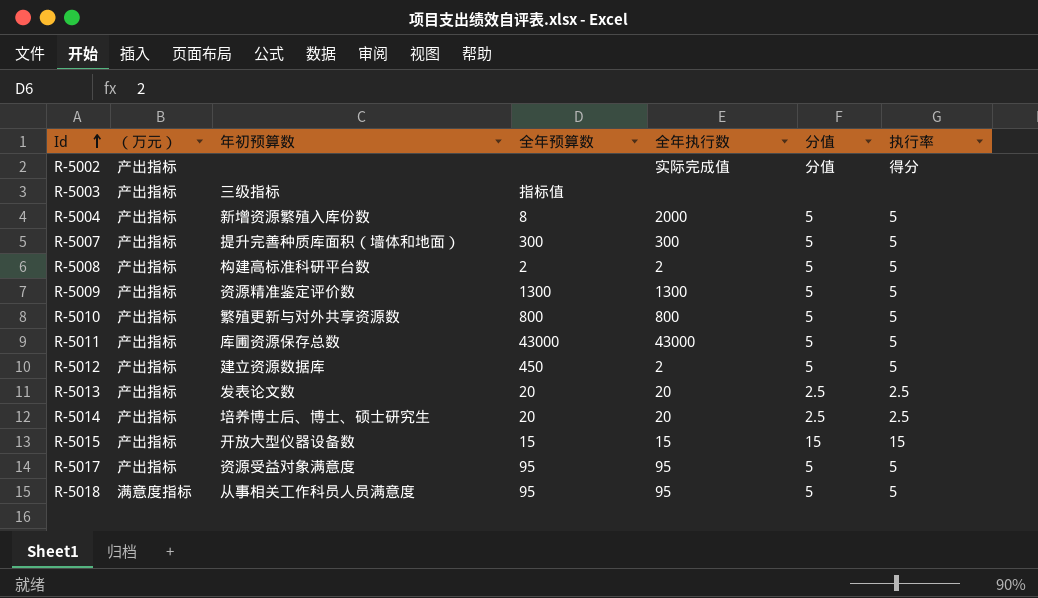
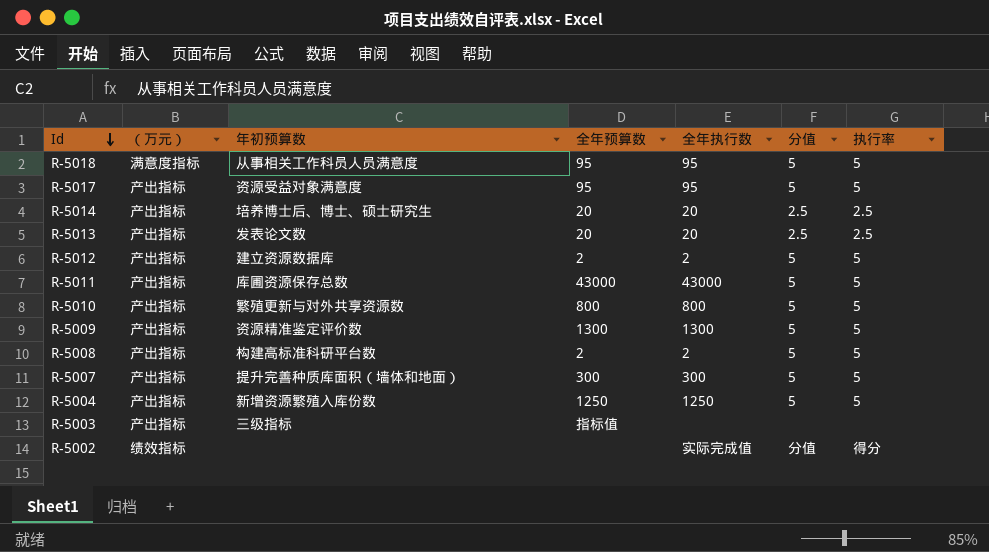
row order: Id ascending -> Id descending
row R-5015: 产出指标 | 开放大型仪器设备数 | 15 | 15 | 15 | 15 -> none
R-5012 | 全年预算数: 450 -> 2
R-5004 | 全年预算数: 8 -> 1250
R-5004 | 全年执行数: 2000 -> 1250
R-5002 | （万元）: 产出指标 -> 绩效指标

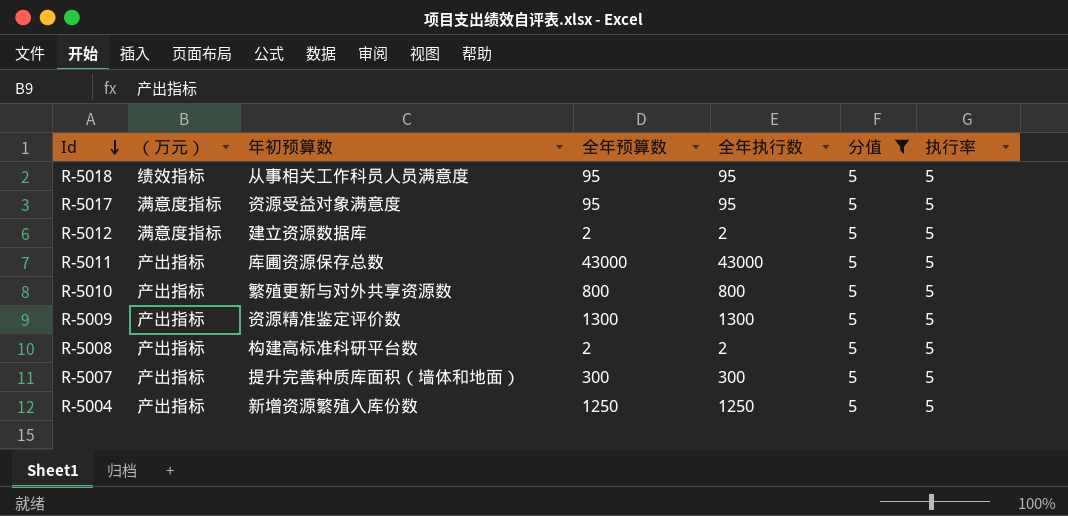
filter: none -> 分值 = 5
R-5018 | （万元）: 满意度指标 -> 绩效指标
R-5017 | （万元）: 产出指标 -> 满意度指标
R-5012 | （万元）: 产出指标 -> 满意度指标

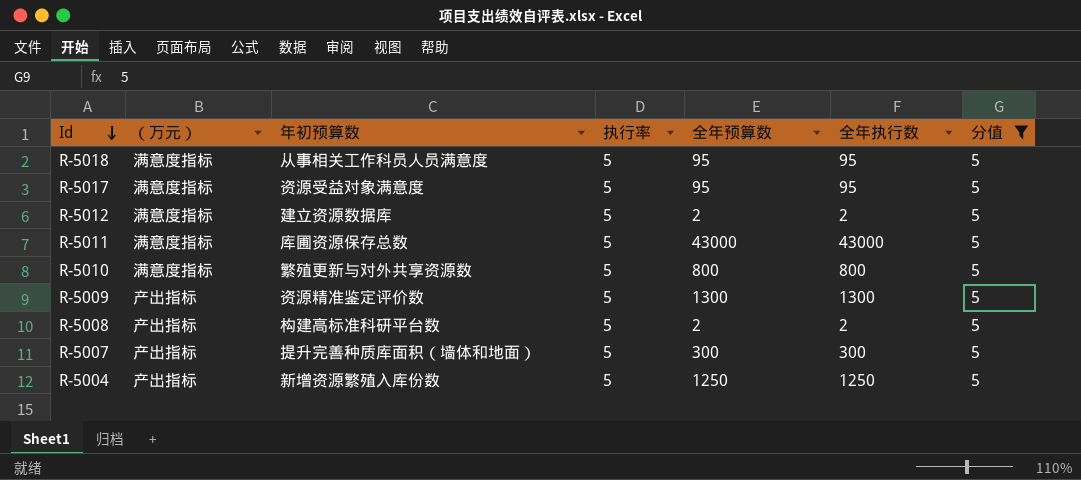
column 执行率 | position: 7 -> 4
R-5018 | （万元）: 绩效指标 -> 满意度指标
R-5011 | （万元）: 产出指标 -> 满意度指标
R-5010 | （万元）: 产出指标 -> 满意度指标

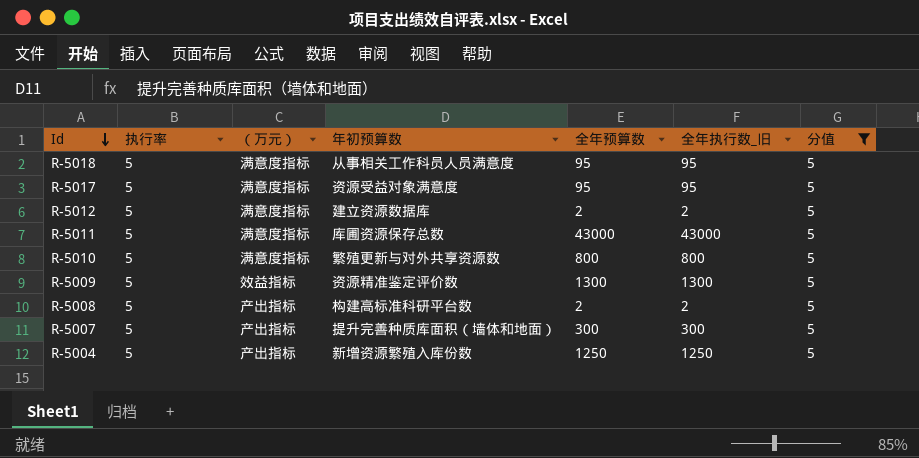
column 执行率 | position: 4 -> 2
column name: 全年执行数 -> 全年执行数_旧
R-5009 | （万元）: 产出指标 -> 效益指标

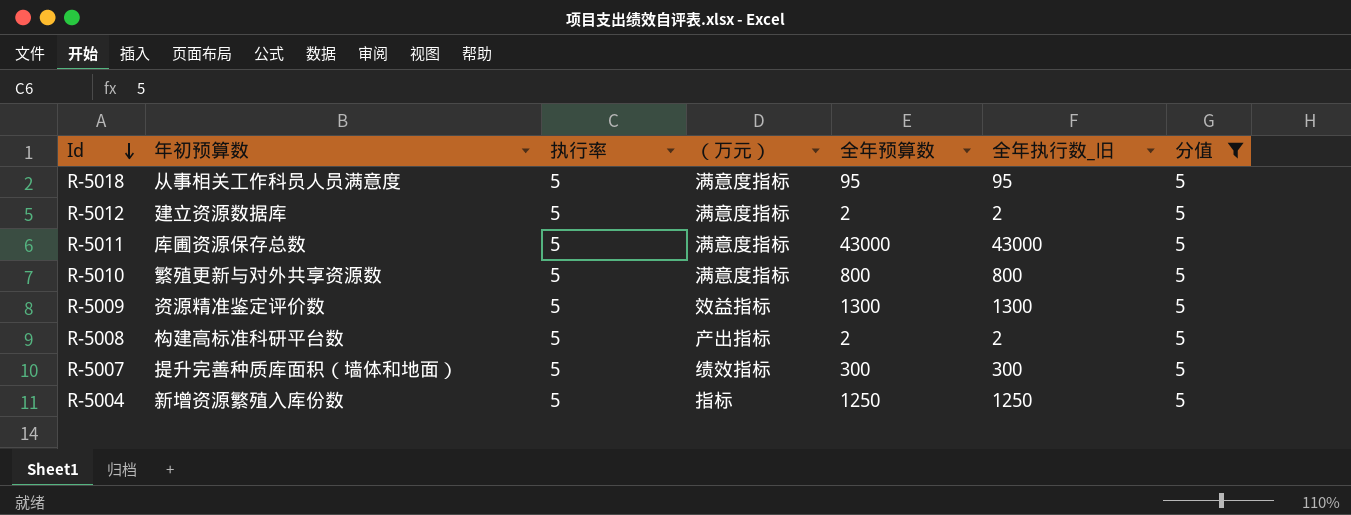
column 年初预算数 | position: 4 -> 2
row R-5017: 5 | 满意度指标 | 资源受益对象满意度 | 95 | 95 | 5 -> none
R-5007 | （万元）: 产出指标 -> 绩效指标
R-5004 | （万元）: 产出指标 -> 指标

